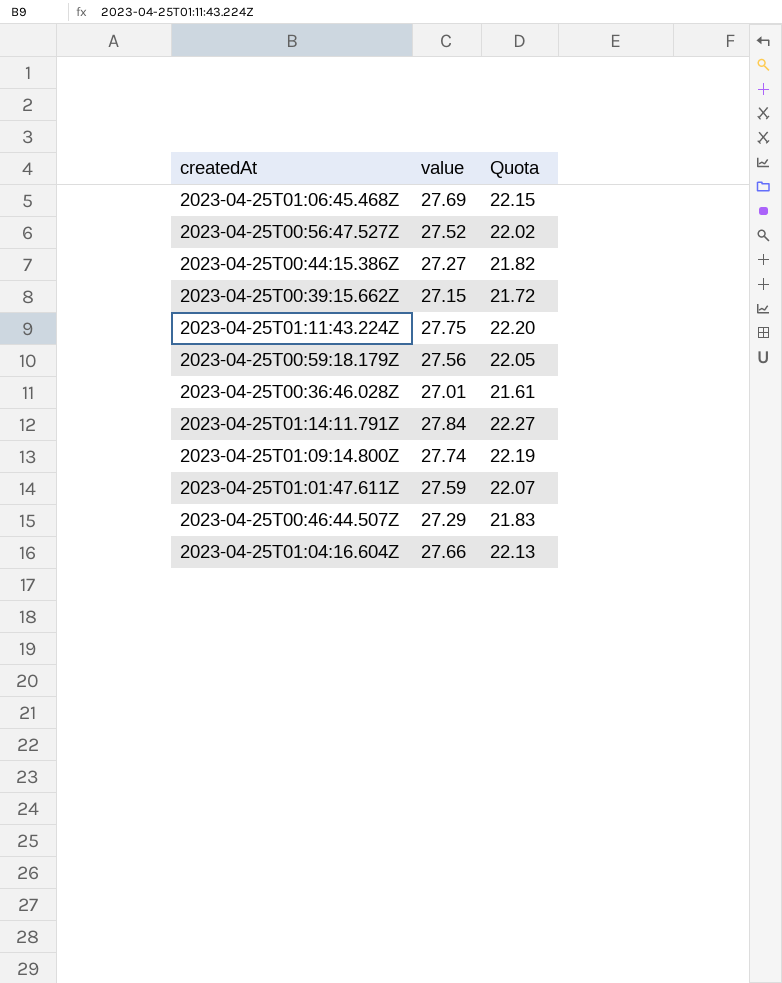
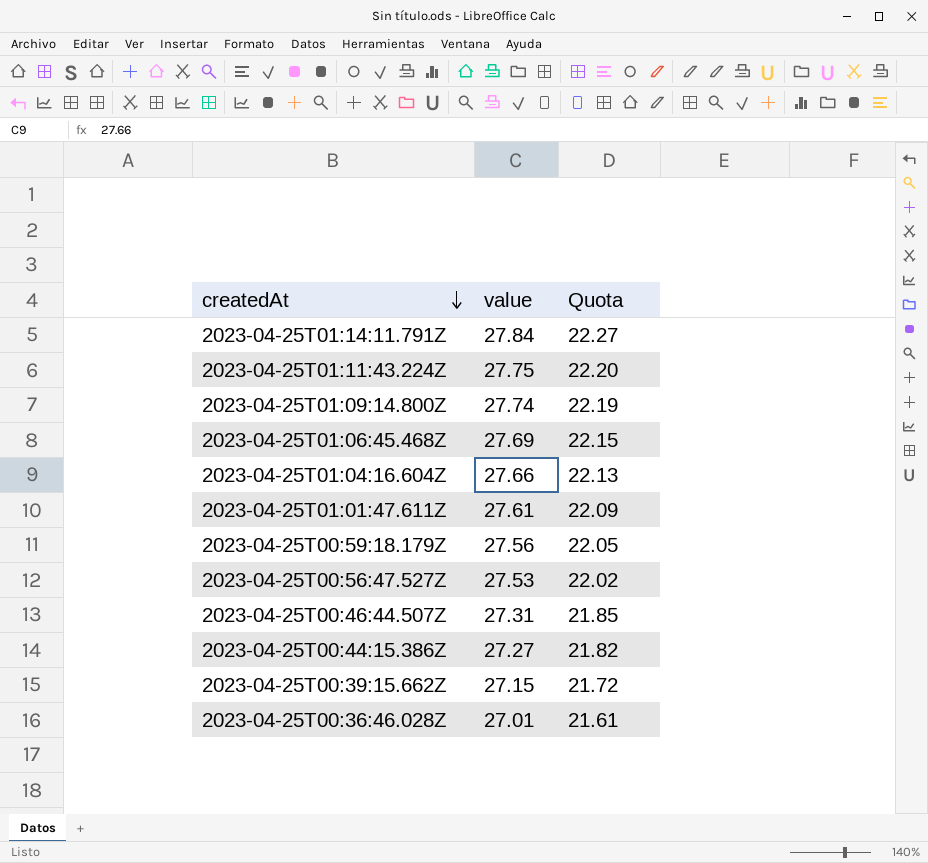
row order: none -> createdAt descending
2023-04-25T01:01:47.611Z | value: 27.59 -> 27.61
2023-04-25T01:01:47.611Z | Quota: 22.07 -> 22.09
2023-04-25T00:56:47.527Z | value: 27.52 -> 27.53
2023-04-25T00:46:44.507Z | value: 27.29 -> 27.31
2023-04-25T00:46:44.507Z | Quota: 21.83 -> 21.85

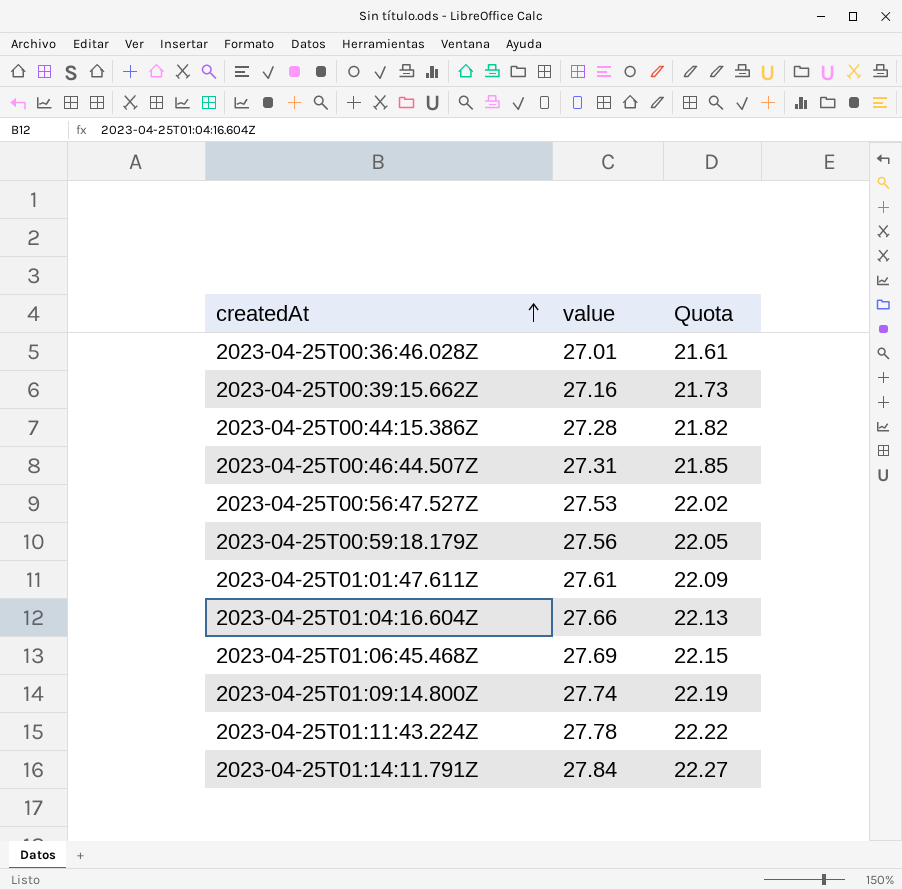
row order: createdAt descending -> createdAt ascending
2023-04-25T00:39:15.662Z | value: 27.15 -> 27.16
2023-04-25T00:39:15.662Z | Quota: 21.72 -> 21.73
2023-04-25T00:44:15.386Z | value: 27.27 -> 27.28
2023-04-25T01:11:43.224Z | value: 27.75 -> 27.78
2023-04-25T01:11:43.224Z | Quota: 22.20 -> 22.22

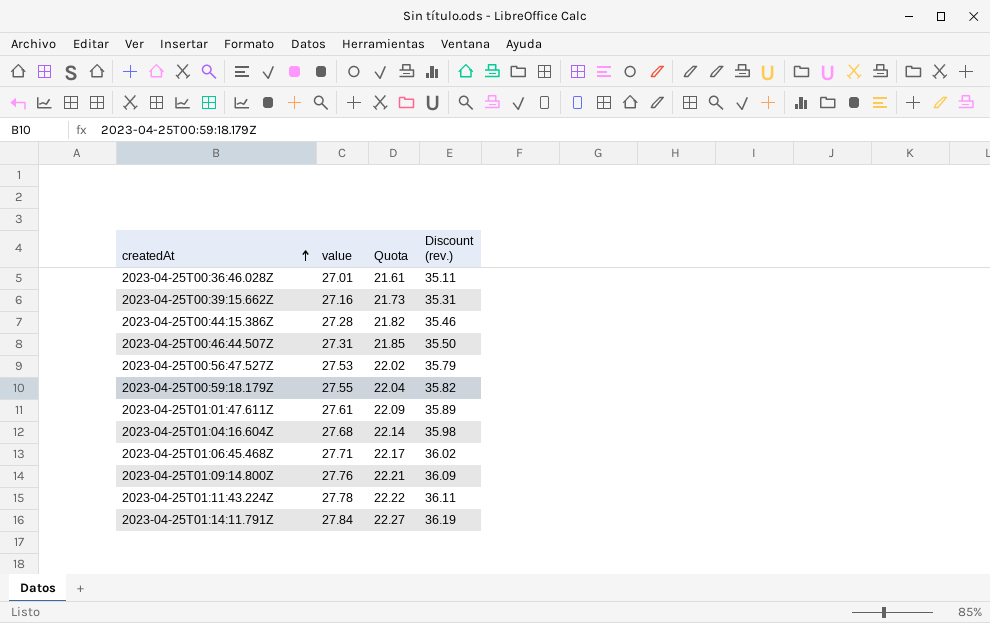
column Discount (rev.) | formula: none -> [value] * 1.3
2023-04-25T00:59:18.179Z | value: 27.56 -> 27.55
2023-04-25T00:59:18.179Z | Quota: 22.05 -> 22.04
2023-04-25T01:04:16.604Z | value: 27.66 -> 27.68
2023-04-25T01:04:16.604Z | Quota: 22.13 -> 22.14
2023-04-25T01:06:45.468Z | value: 27.69 -> 27.71
2023-04-25T01:06:45.468Z | Quota: 22.15 -> 22.17
2023-04-25T01:09:14.800Z | value: 27.74 -> 27.76
2023-04-25T01:09:14.800Z | Quota: 22.19 -> 22.21

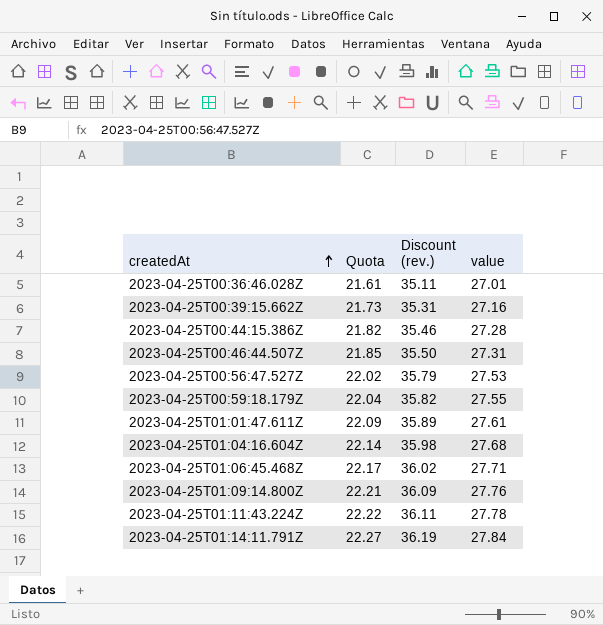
column value | position: 2 -> 4

